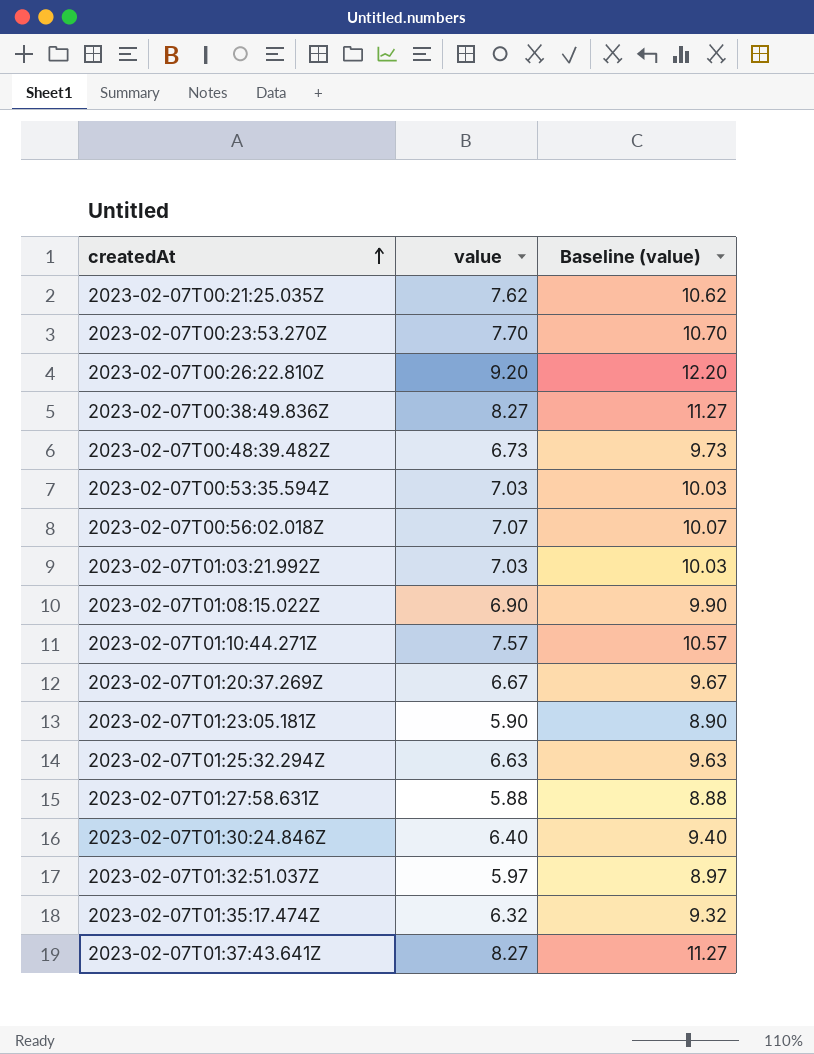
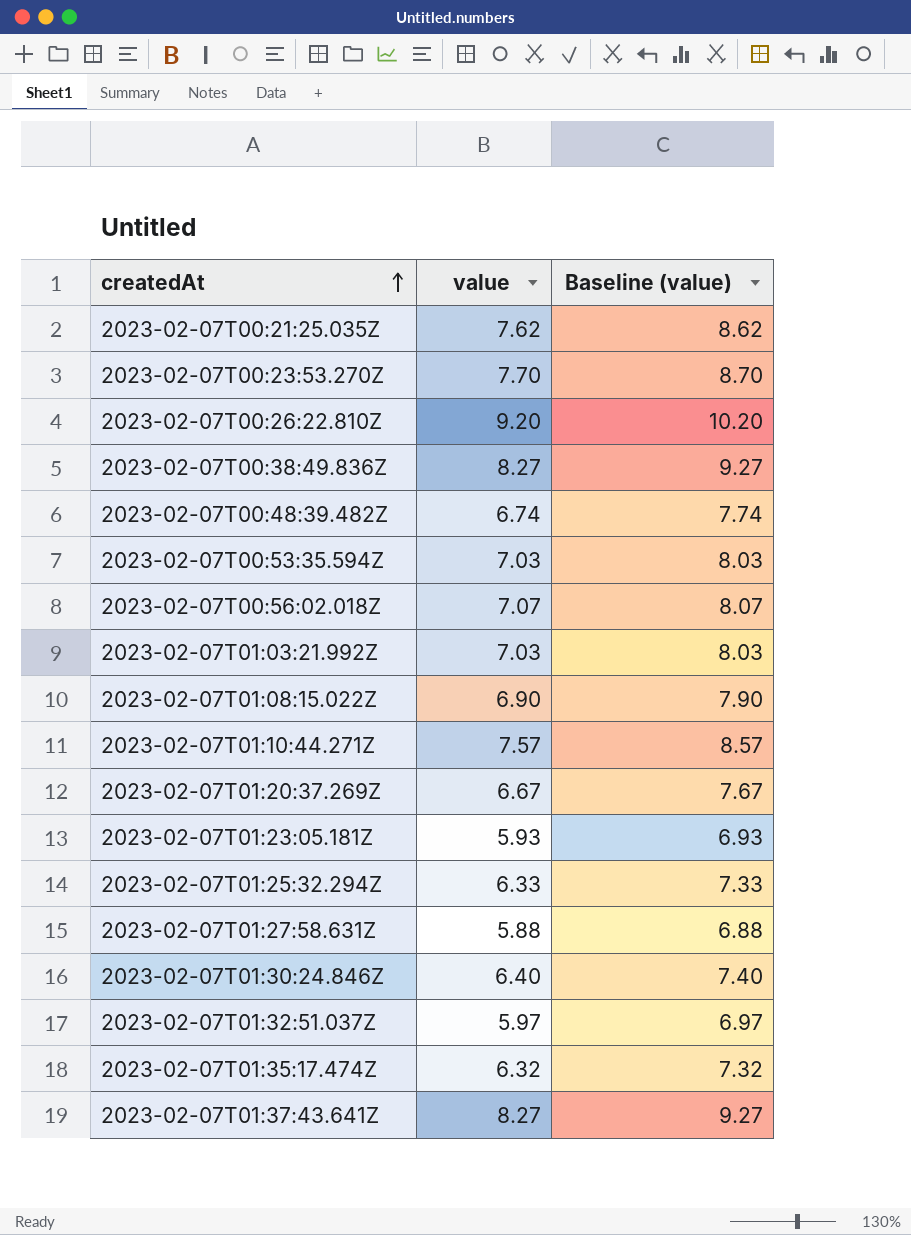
column Baseline (value) | formula: [value] + 3 -> [value] + 1
2023-02-07T00:48:39.482Z | value: 6.73 -> 6.74
2023-02-07T01:23:05.181Z | value: 5.90 -> 5.93
2023-02-07T01:25:32.294Z | value: 6.63 -> 6.33

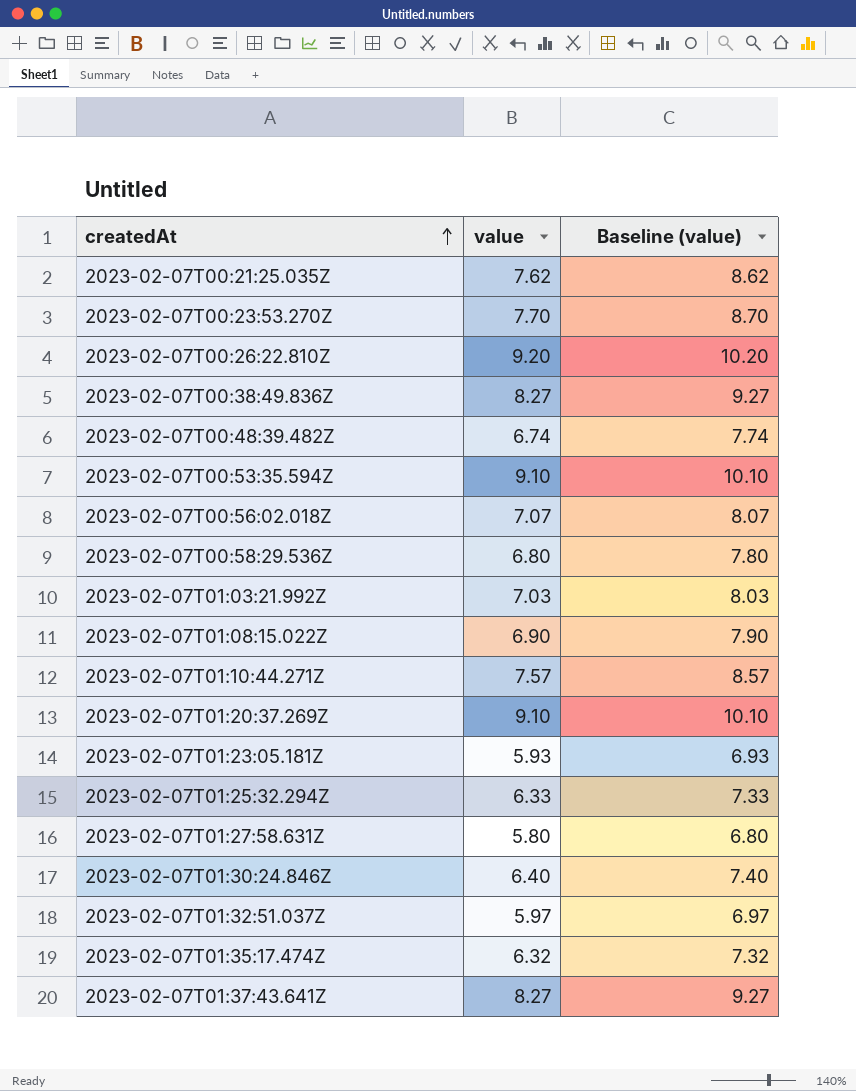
2023-02-07T00:53:35.594Z | value: 7.03 -> 9.10
2023-02-07T00:53:35.594Z | Baseline (value): 8.03 -> 10.10
row 2023-02-07T00:58:29.536Z: none -> 6.80 | 7.80
2023-02-07T01:20:37.269Z | value: 6.67 -> 9.10
2023-02-07T01:20:37.269Z | Baseline (value): 7.67 -> 10.10
2023-02-07T01:27:58.631Z | value: 5.88 -> 5.80
2023-02-07T01:27:58.631Z | Baseline (value): 6.88 -> 6.80

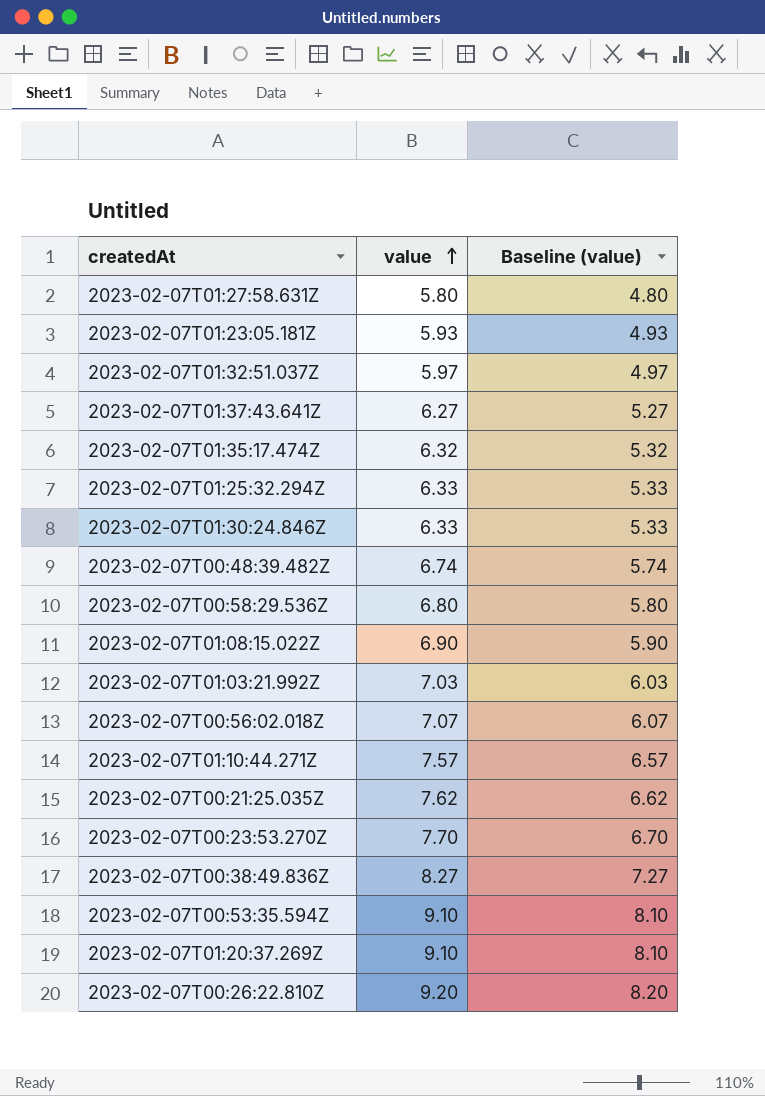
row order: createdAt ascending -> value ascending
column Baseline (value) | formula: [value] + 1 -> [value] - 1
2023-02-07T01:37:43.641Z | value: 8.27 -> 6.27
2023-02-07T01:30:24.846Z | value: 6.40 -> 6.33

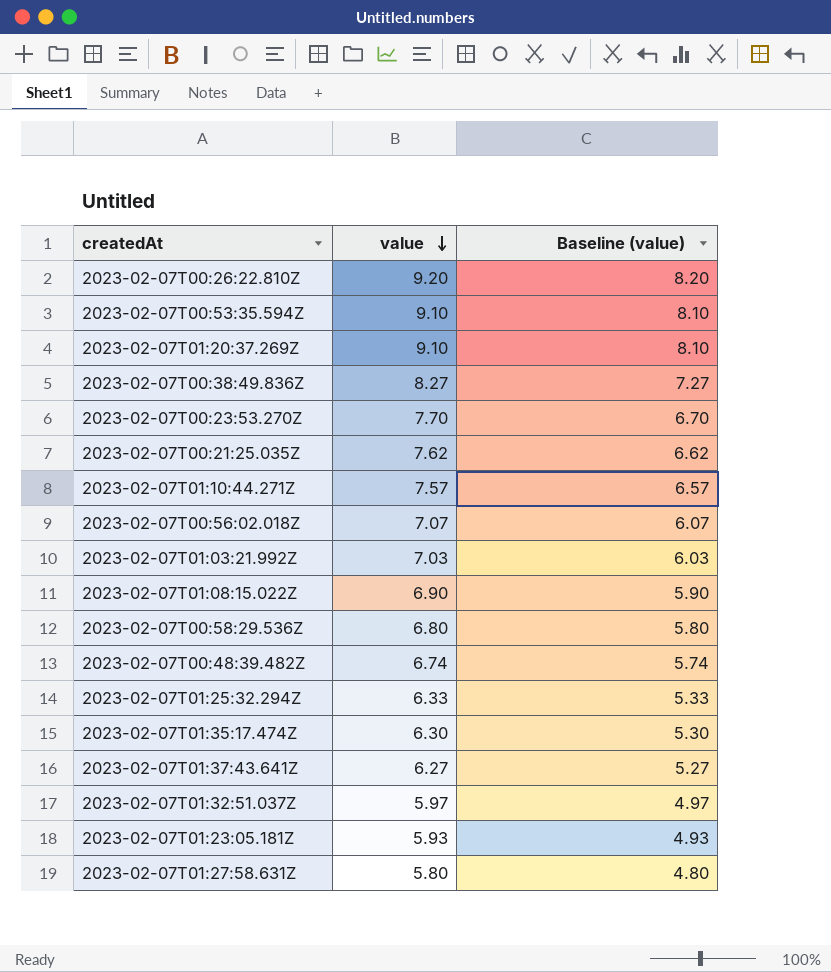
row order: value ascending -> value descending
row 2023-02-07T01:30:24.846Z: 6.33 | 5.33 -> none
2023-02-07T01:35:17.474Z | value: 6.32 -> 6.30
2023-02-07T01:35:17.474Z | Baseline (value): 5.32 -> 5.30

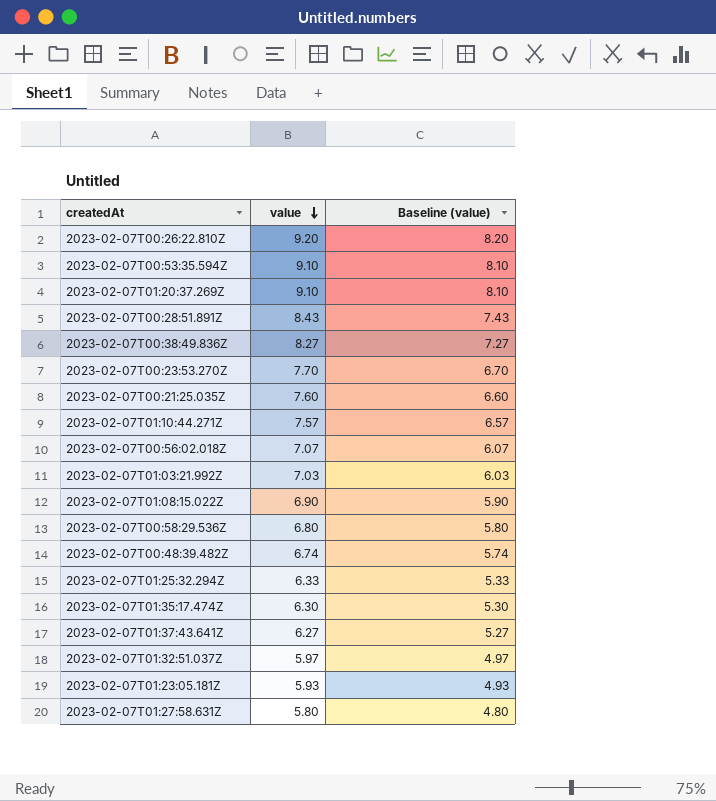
row 2023-02-07T00:28:51.891Z: none -> 8.43 | 7.43
2023-02-07T00:21:25.035Z | value: 7.62 -> 7.60
2023-02-07T00:21:25.035Z | Baseline (value): 6.62 -> 6.60

